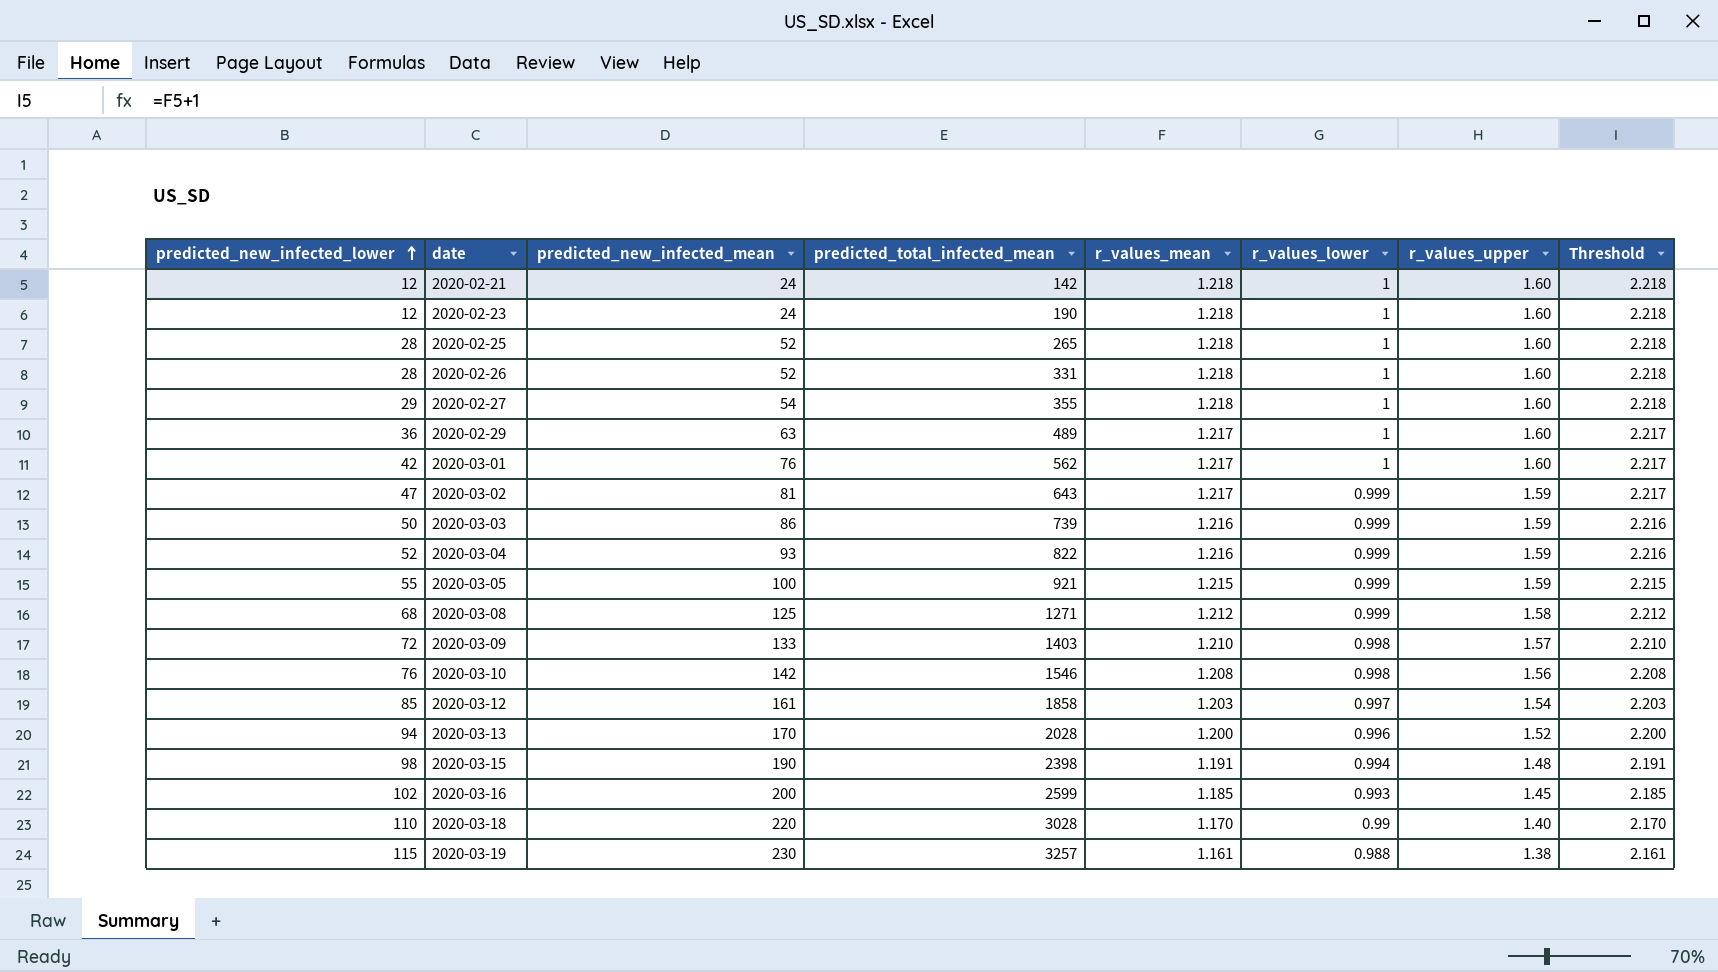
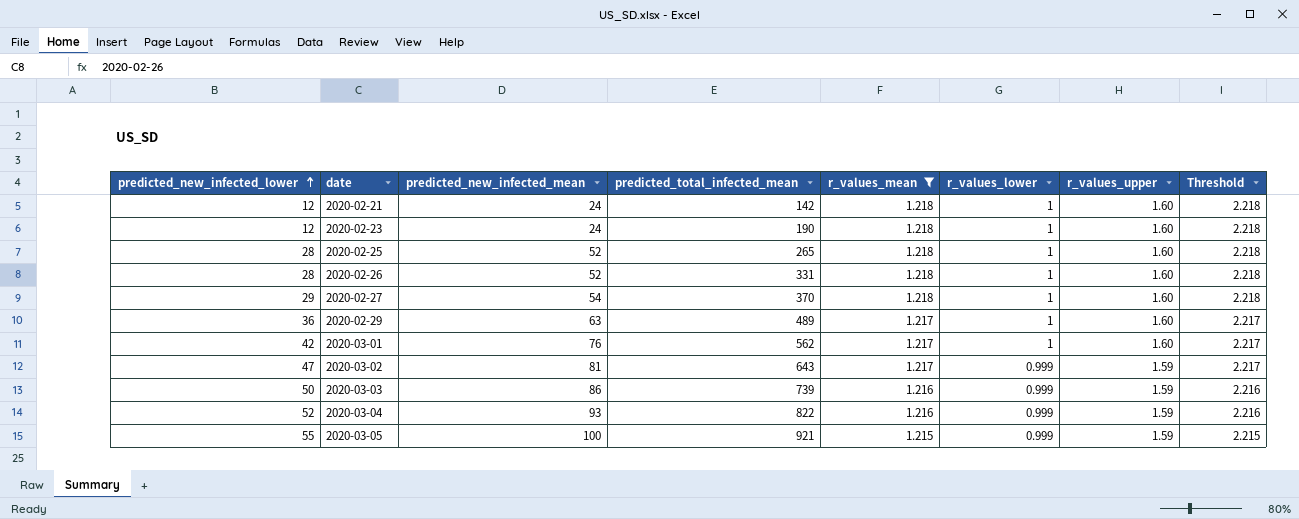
filter: none -> r_values_mean >= 1.215
2020-02-27 | predicted_total_infected_mean: 355 -> 370

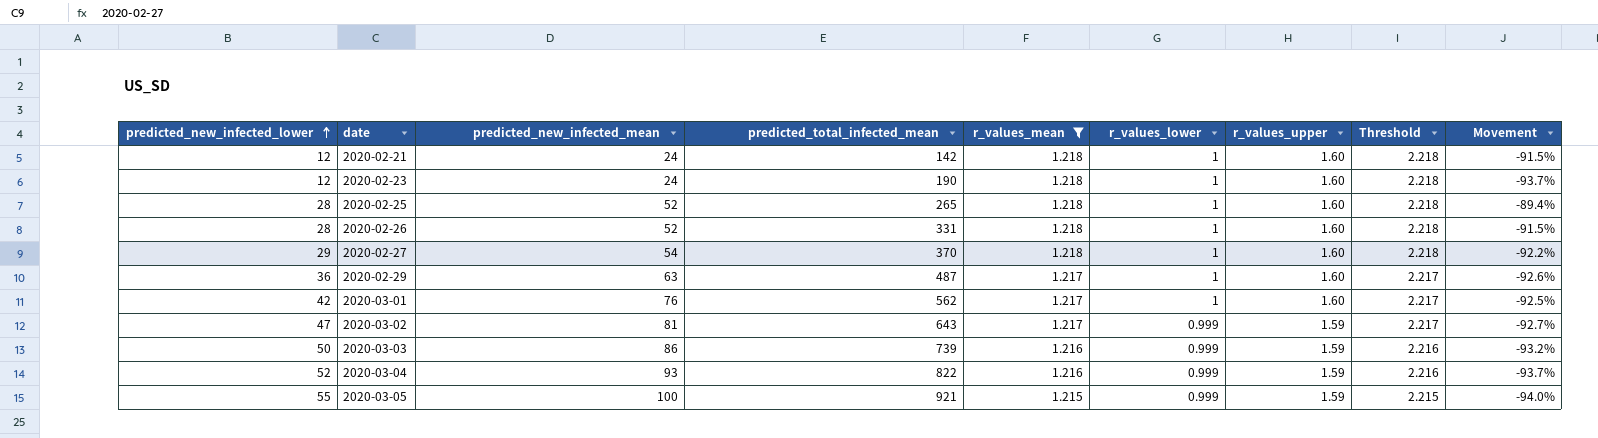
column Movement | formula: none -> ([predicted_new_infected_lower] - [predicted_total_infected_mean]) / [predicted_total_infected_mean]
2020-02-29 | predicted_total_infected_mean: 489 -> 487

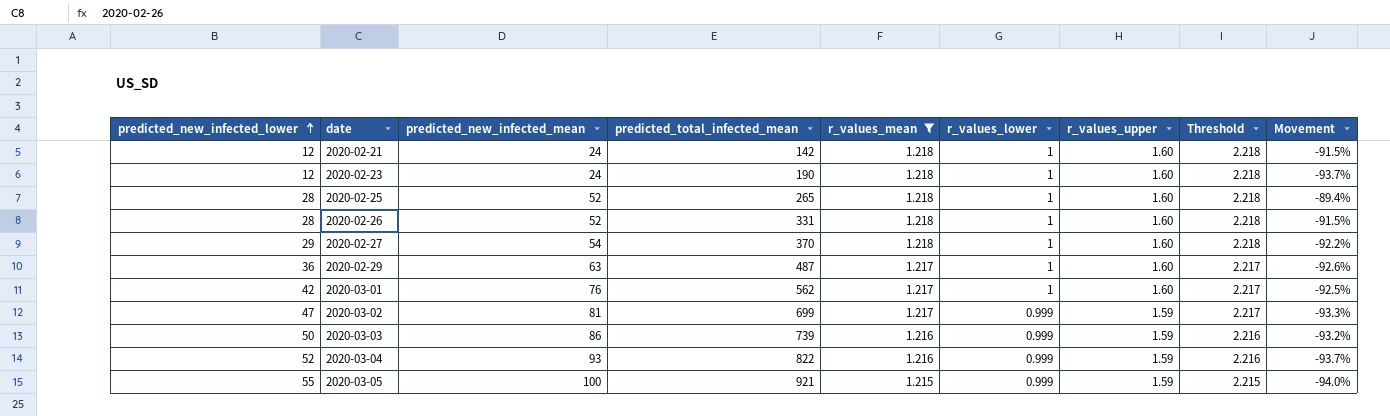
2020-03-02 | predicted_total_infected_mean: 643 -> 699
2020-03-02 | Movement: -92.7% -> -93.3%

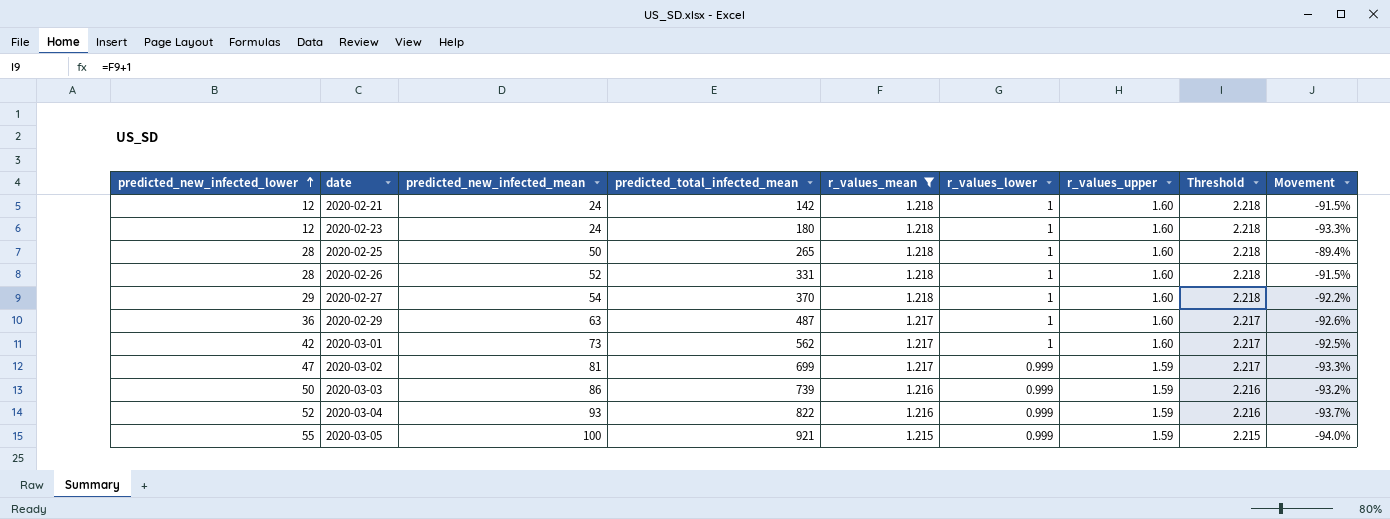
2020-02-23 | predicted_total_infected_mean: 190 -> 180
2020-02-23 | Movement: -93.7% -> -93.3%
2020-02-25 | predicted_new_infected_mean: 52 -> 50
2020-03-01 | predicted_new_infected_mean: 76 -> 73

